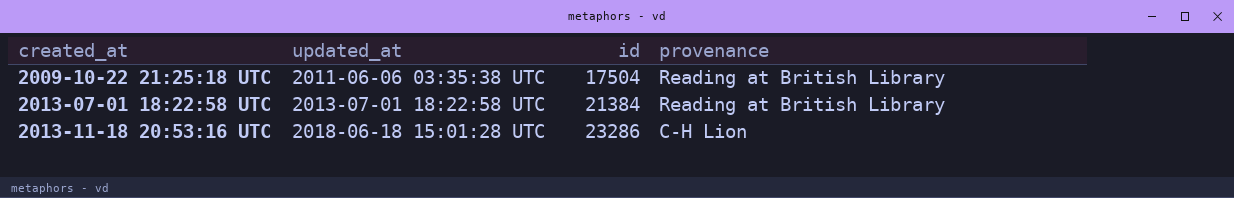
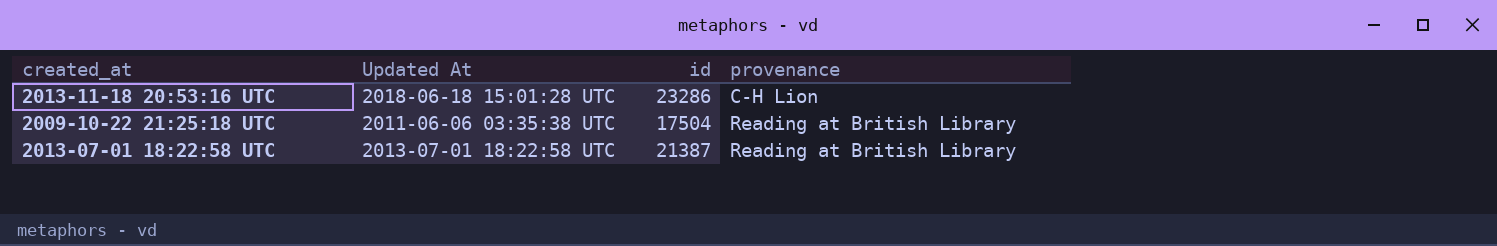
row order: created_at ascending -> provenance ascending
column name: updated_at -> Updated At
2013-07-01 18:22:58 UTC | id: 21384 -> 21387

